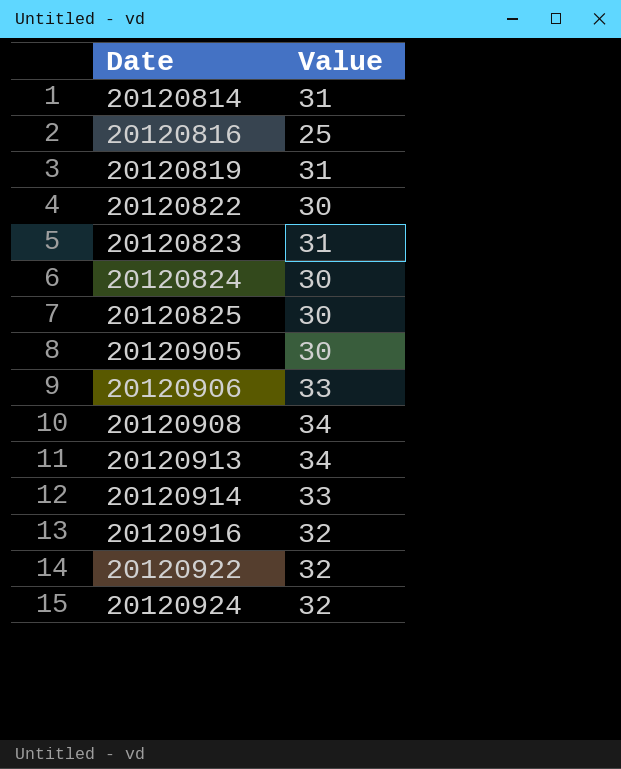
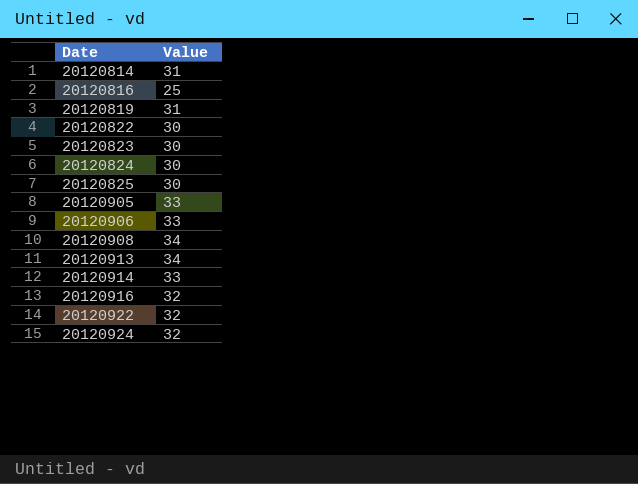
20120823 | Value: 31 -> 30
20120905 | Value: 30 -> 33

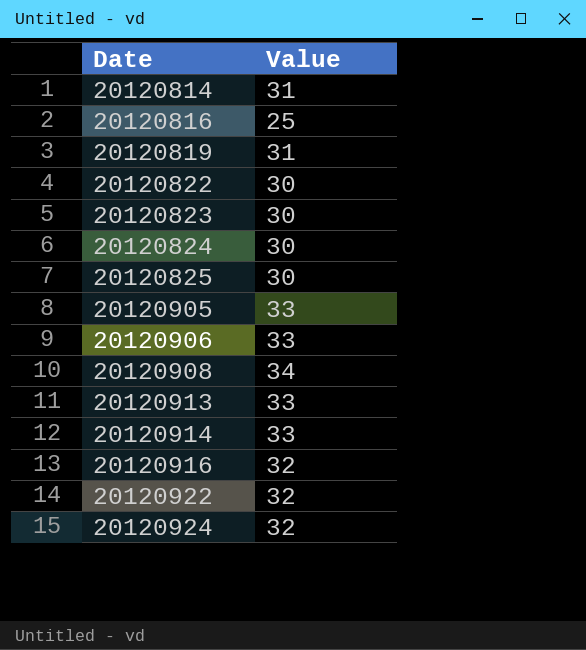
20120913 | Value: 34 -> 33

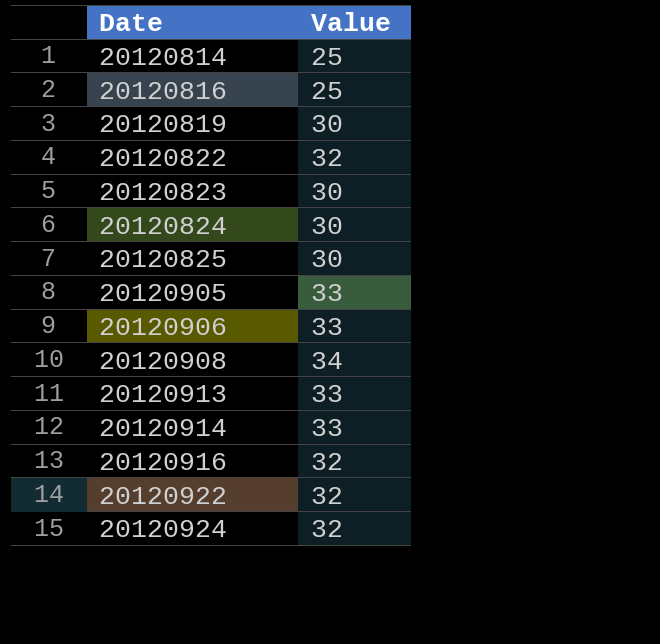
20120814 | Value: 31 -> 25
20120819 | Value: 31 -> 30
20120822 | Value: 30 -> 32

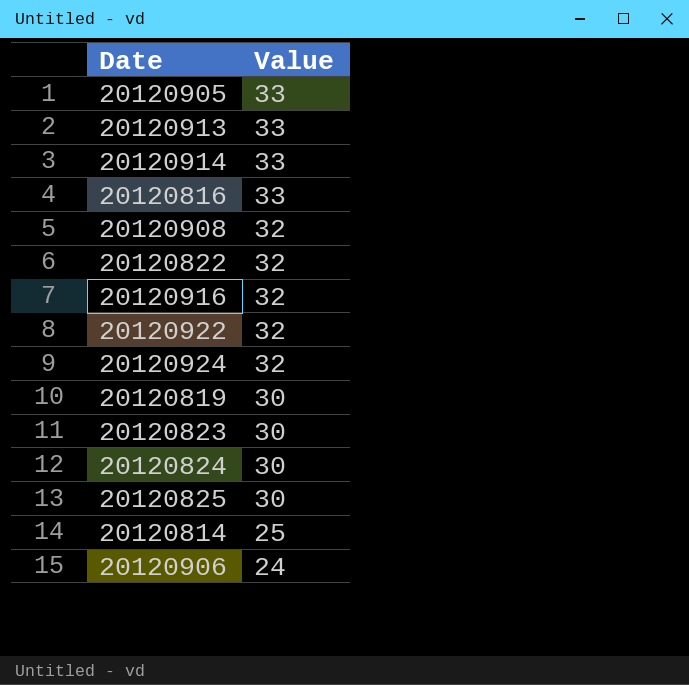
row order: Date ascending -> Value descending
20120816 | Value: 25 -> 33
20120908 | Value: 34 -> 32
20120906 | Value: 33 -> 24

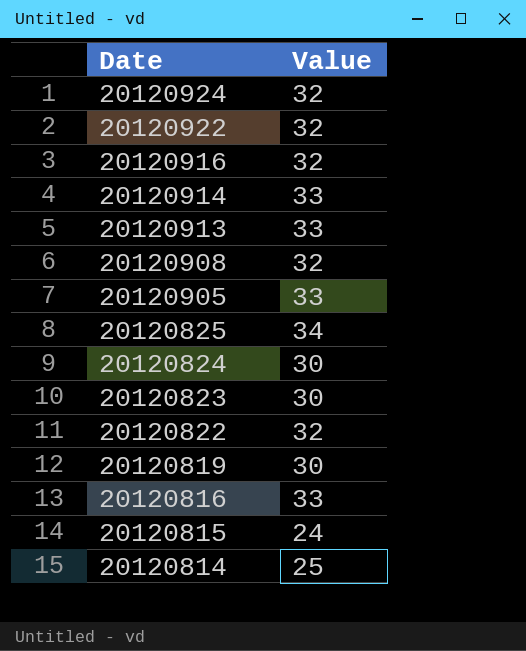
row order: Value descending -> Date descending
row 20120906: 24 -> none
20120825 | Value: 30 -> 34
row 20120815: none -> 24

